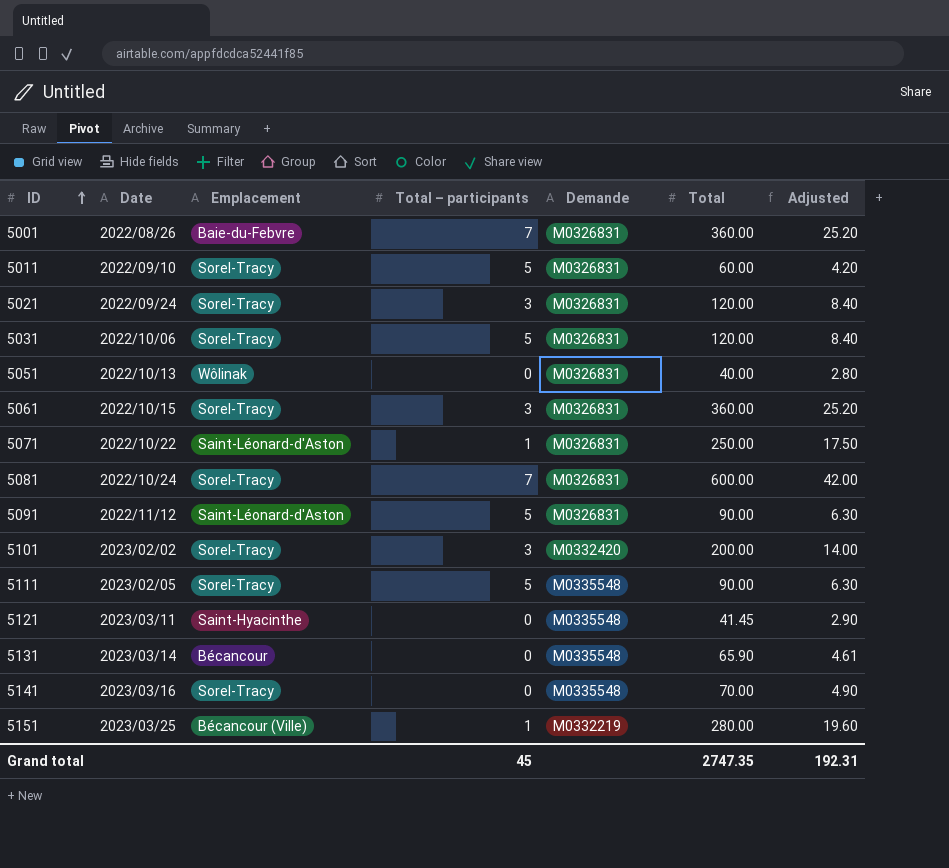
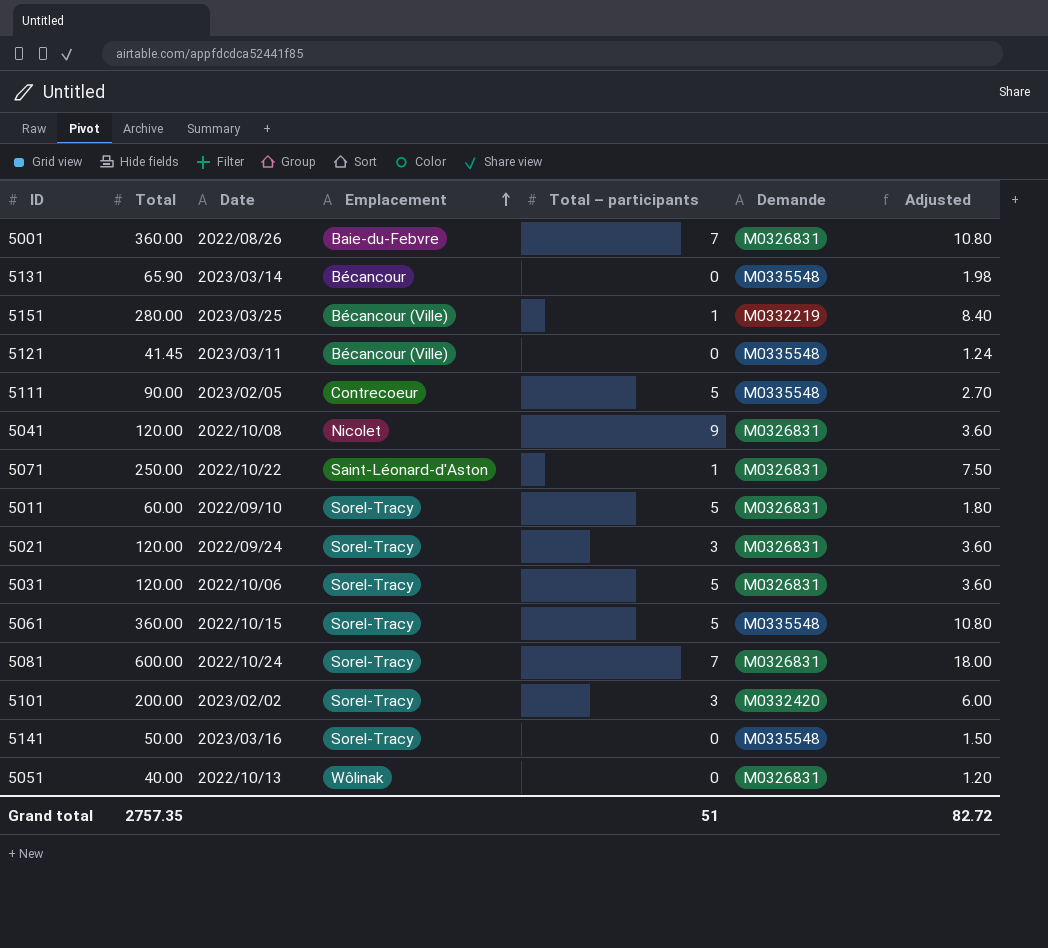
row order: ID ascending -> Emplacement ascending
column Total | position: 6 -> 2
column Adjusted | formula: [Total] * 0.07 -> [Total] * 0.03
row 5091: 2022/11/12 | Saint-Léonard-d'Aston | 5 | M0326831 | 90.00 | 6.30 -> none
5121 | Emplacement: Saint-Hyacinthe -> Bécancour (Ville)
5111 | Emplacement: Sorel-Tracy -> Contrecoeur
row 5041: none -> 120.00 | 2022/10/08 | Nicolet | 9 | M0326831 | 3.60
5061 | Total – participants: 3 -> 5
5061 | Demande: M0326831 -> M0335548
5141 | Total: 70.00 -> 50.00
Grand total | Total: 2747.35 -> 2757.35
Grand total | Total – participants: 45 -> 51
Grand total | Adjusted: 192.31 -> 82.72

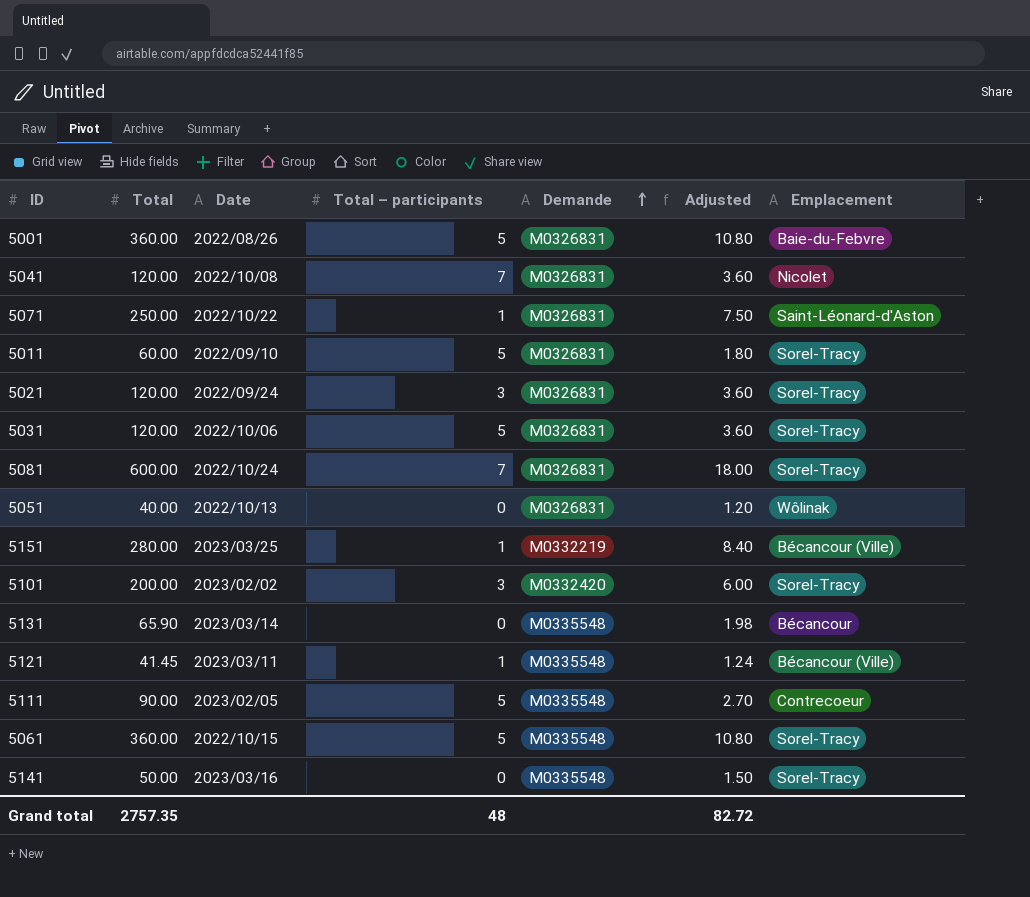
row order: Emplacement ascending -> Demande ascending
column Emplacement | position: 4 -> 7
5001 | Total – participants: 7 -> 5
5041 | Total – participants: 9 -> 7
5121 | Total – participants: 0 -> 1
Grand total | Total – participants: 51 -> 48

